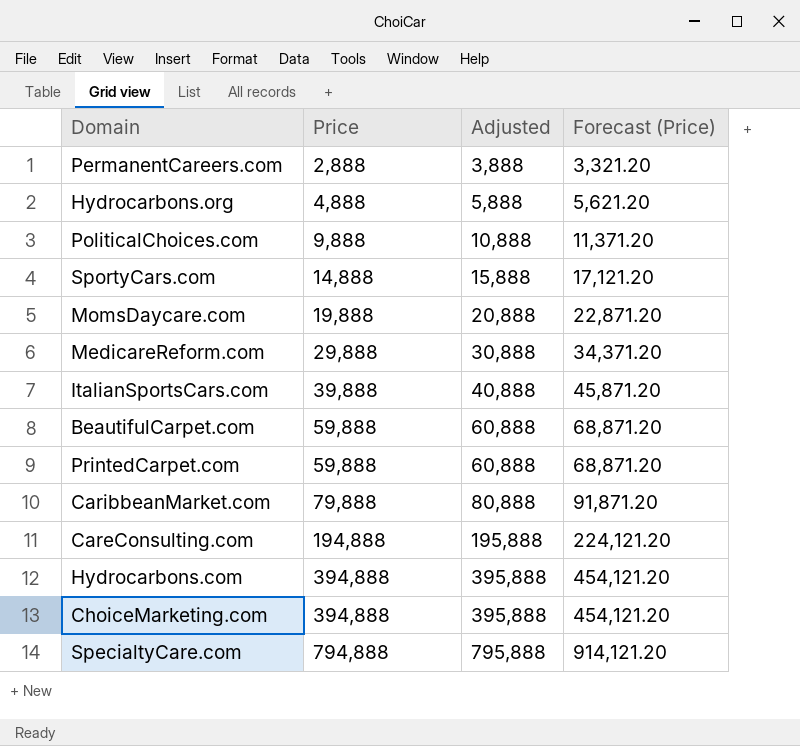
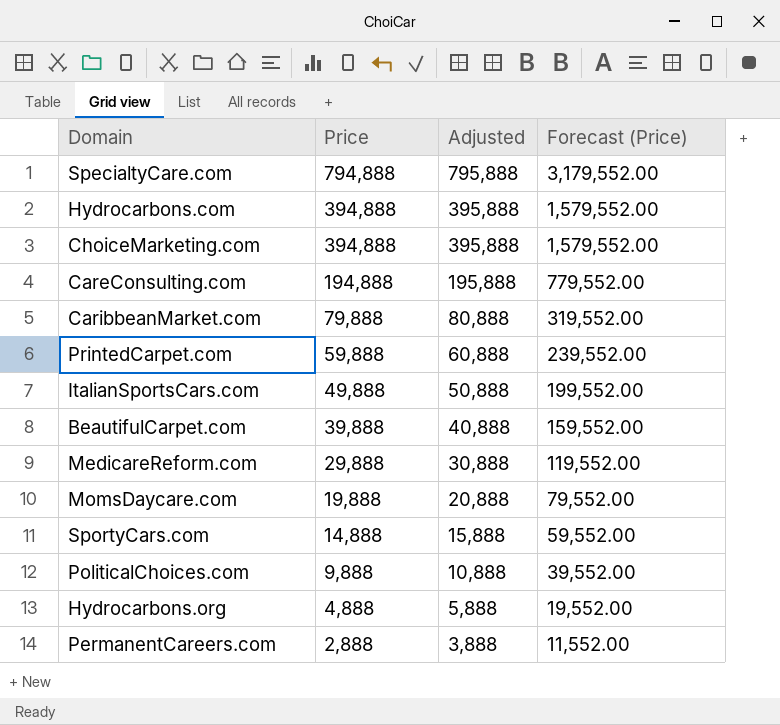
row order: Price ascending -> Price descending
column Forecast (Price) | formula: [Price] * 1.15 -> [Price] * 4
ItalianSportsCars.com | Price: 39,888 -> 49,888
ItalianSportsCars.com | Adjusted: 40,888 -> 50,888
BeautifulCarpet.com | Price: 59,888 -> 39,888
BeautifulCarpet.com | Adjusted: 60,888 -> 40,888

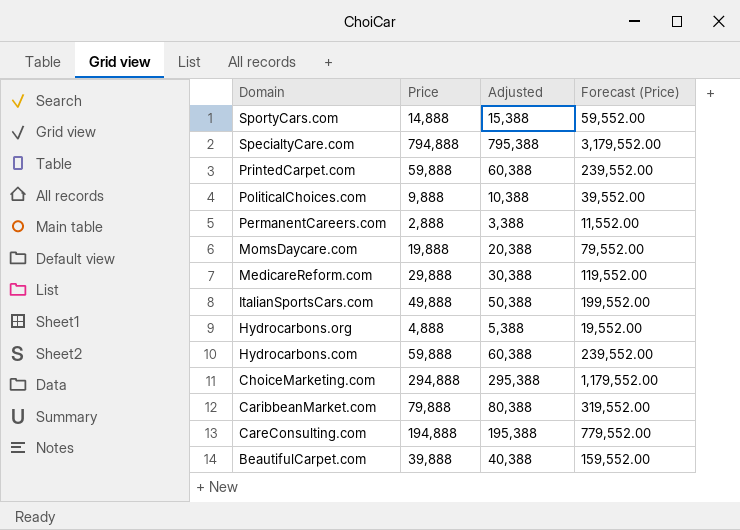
row order: Price descending -> Domain descending
column Adjusted | formula: [Price] + 1000 -> [Price] + 500
Hydrocarbons.com | Price: 394,888 -> 59,888
Hydrocarbons.com | Forecast (Price): 1,579,552.00 -> 239,552.00
ChoiceMarketing.com | Price: 394,888 -> 294,888
ChoiceMarketing.com | Forecast (Price): 1,579,552.00 -> 1,179,552.00

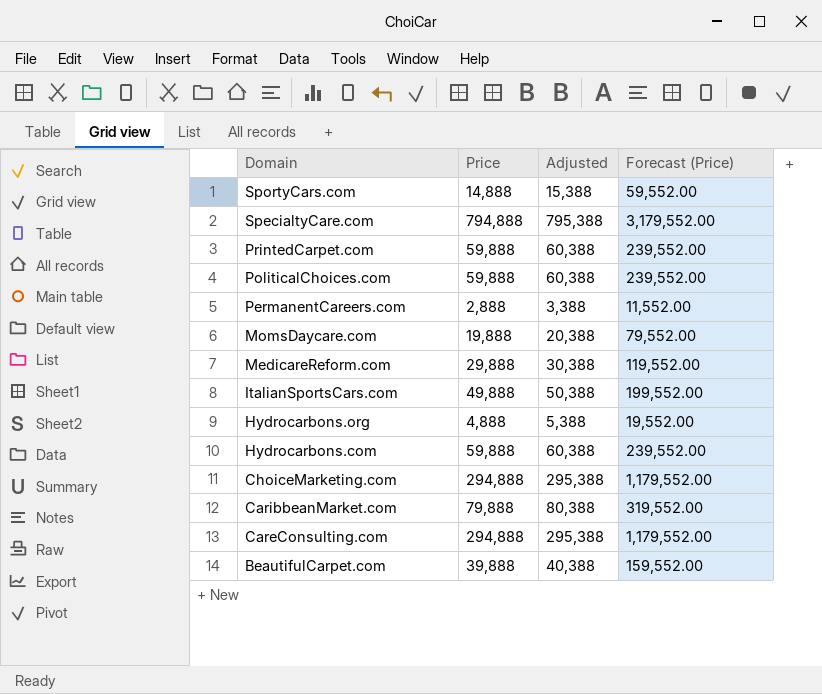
PoliticalChoices.com | Price: 9,888 -> 59,888
PoliticalChoices.com | Adjusted: 10,388 -> 60,388
PoliticalChoices.com | Forecast (Price): 39,552.00 -> 239,552.00
CareConsulting.com | Price: 194,888 -> 294,888
CareConsulting.com | Adjusted: 195,388 -> 295,388
CareConsulting.com | Forecast (Price): 779,552.00 -> 1,179,552.00

